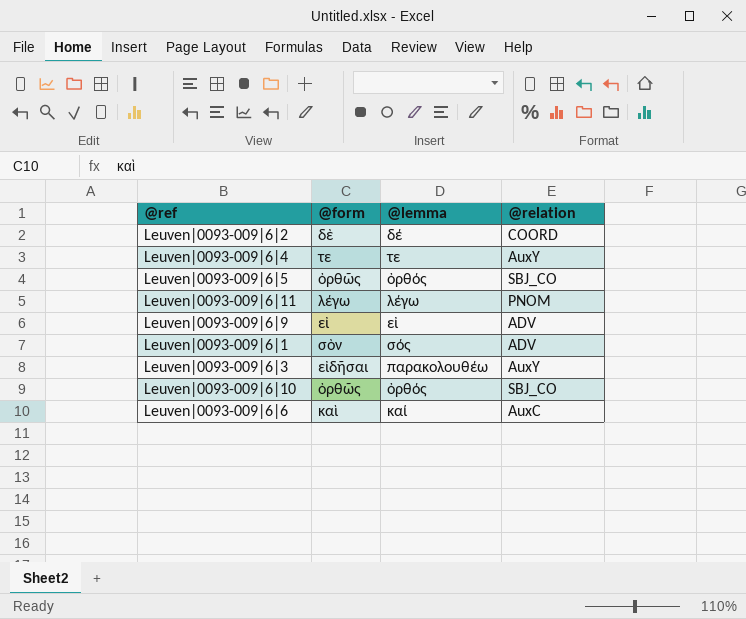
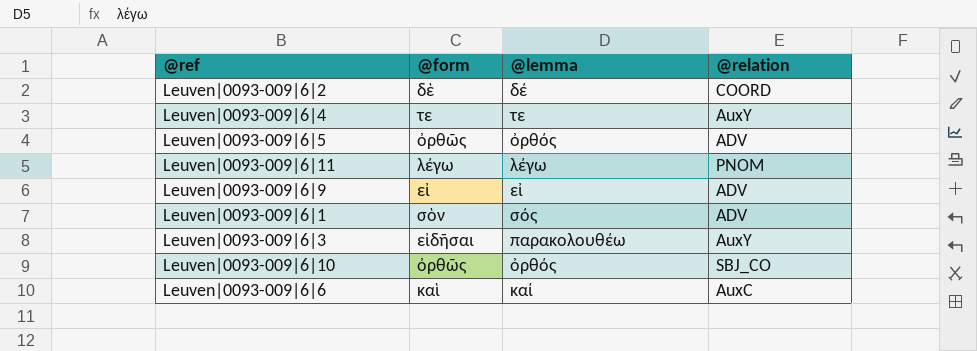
Leuven|0093-009|6|5 | @relation: SBJ_CO -> ADV

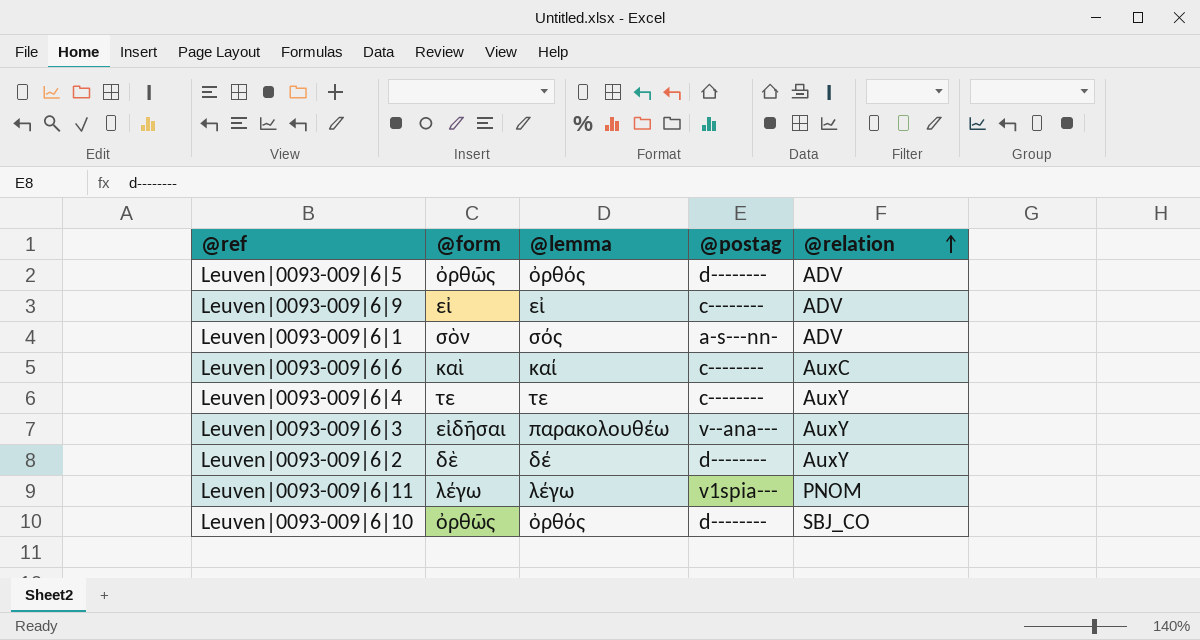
row order: none -> @relation ascending
column @postag | position: none -> 4
Leuven|0093-009|6|2 | @relation: COORD -> AuxY

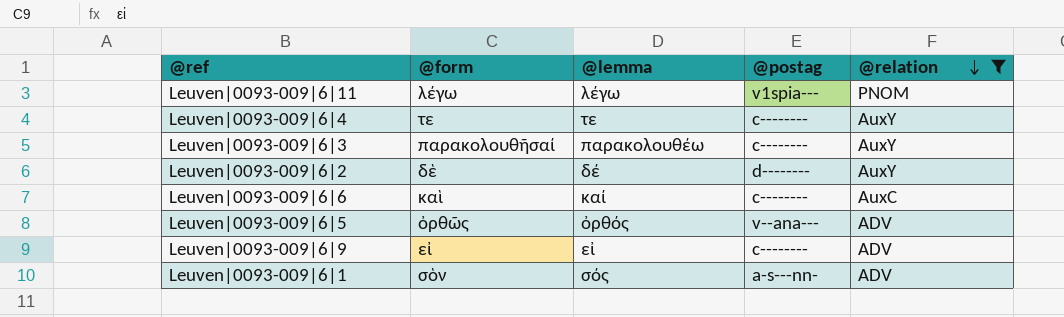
filter: none -> @relation != SBJ_CO
row order: @relation ascending -> @relation descending
Leuven|0093-009|6|3 | @form: εἰδῆσαι -> παρακολουθῆσαί
Leuven|0093-009|6|3 | @postag: v--ana--- -> c--------
Leuven|0093-009|6|5 | @postag: d-------- -> v--ana---

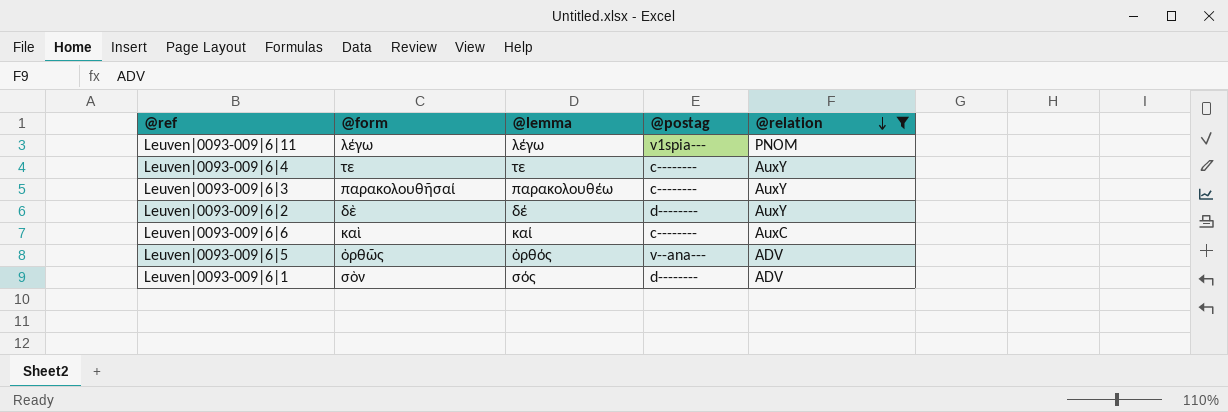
row Leuven|0093-009|6|9: εἰ | εἰ | c-------- | ADV -> none
Leuven|0093-009|6|1 | @postag: a-s---nn- -> d--------

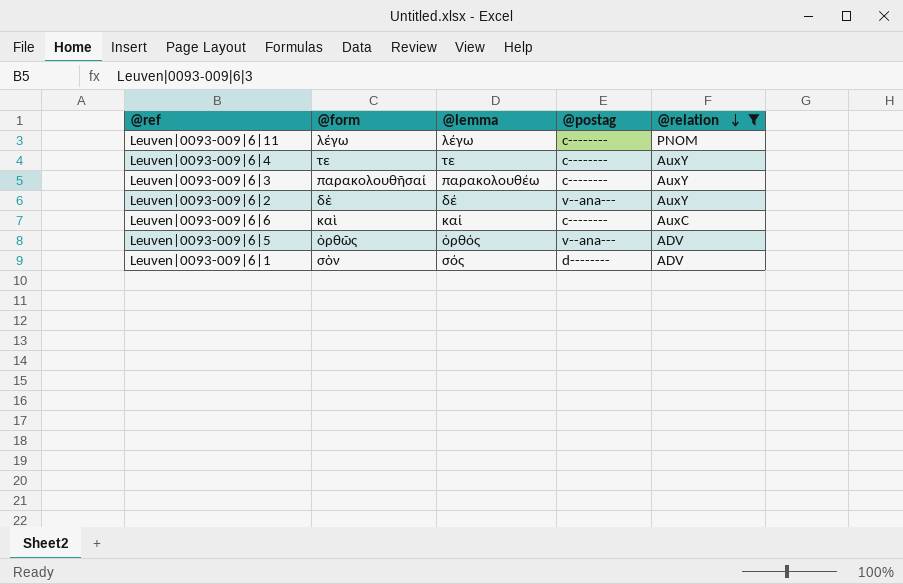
Leuven|0093-009|6|11 | @postag: v1spia--- -> c--------
Leuven|0093-009|6|2 | @postag: d-------- -> v--ana---

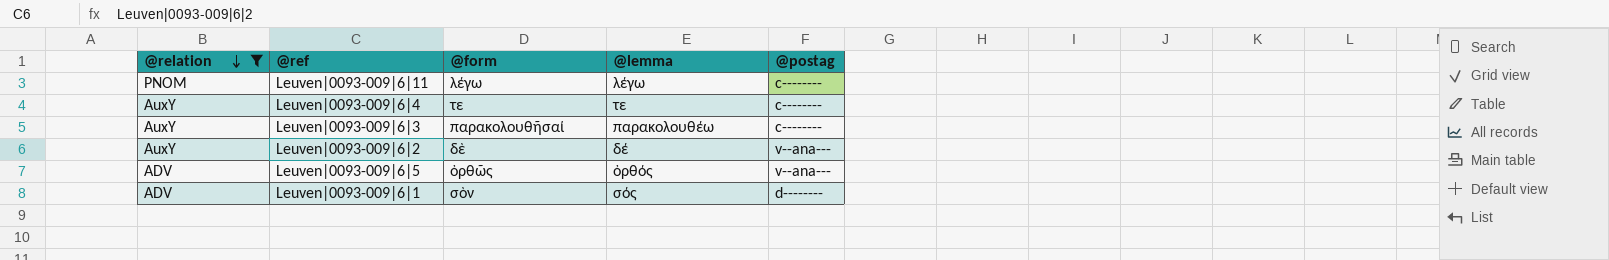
column @relation | position: 5 -> 1
row Leuven|0093-009|6|6: καὶ | καί | c-------- | AuxC -> none

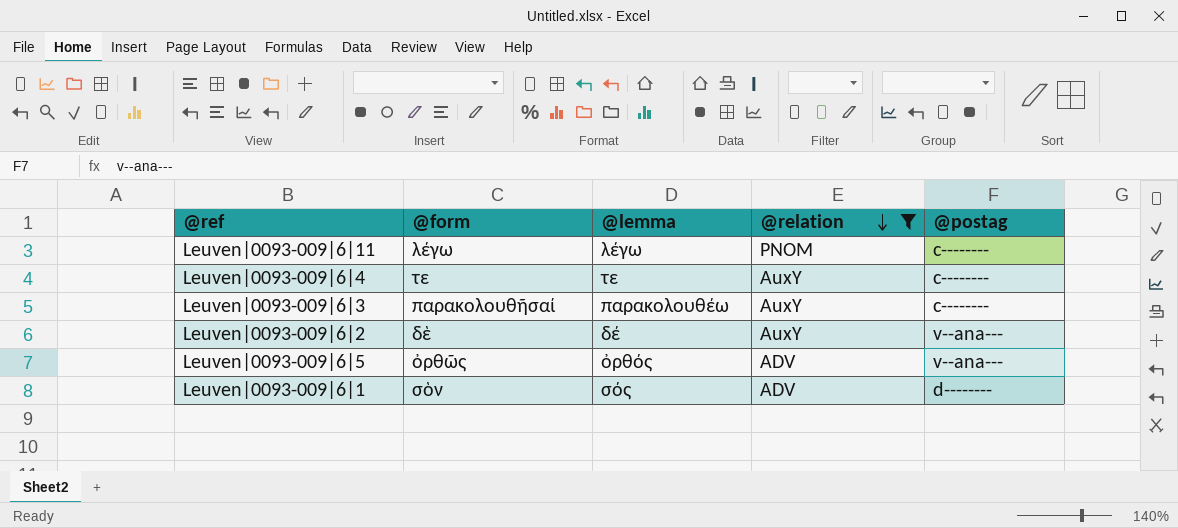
column @relation | position: 1 -> 4

